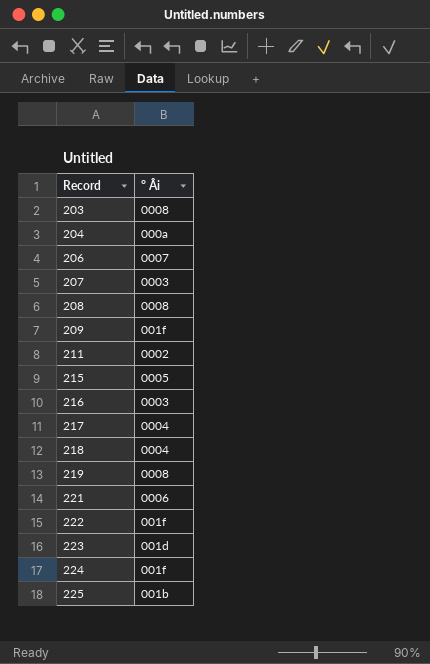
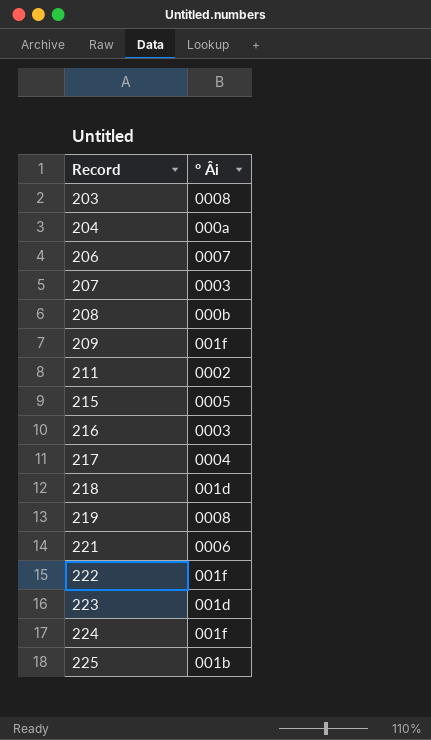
208 | ° Âi: 0008 -> 000b
218 | ° Âi: 0004 -> 001d

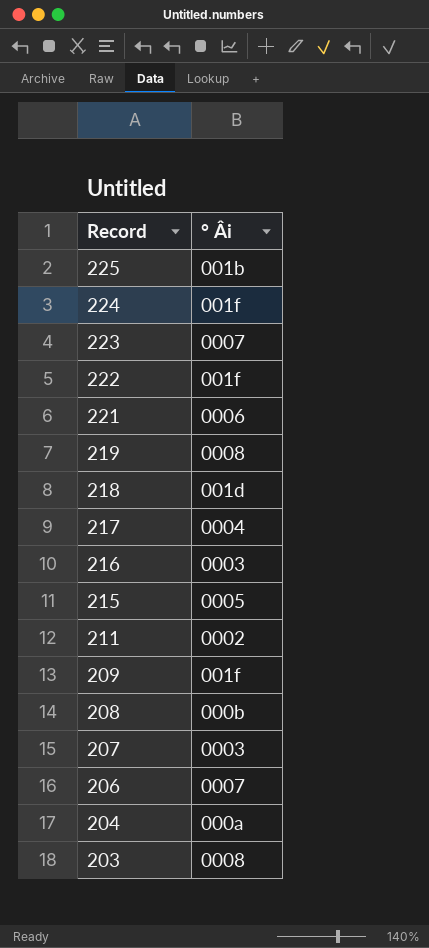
row order: Record ascending -> Record descending
223 | ° Âi: 001d -> 0007

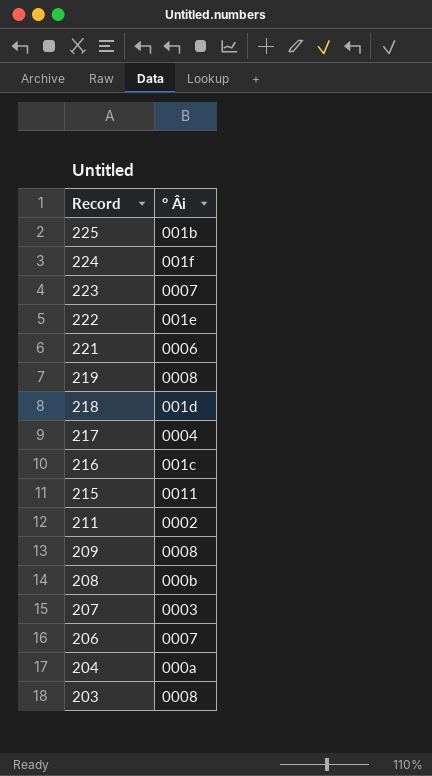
222 | ° Âi: 001f -> 001e
216 | ° Âi: 0003 -> 001c
215 | ° Âi: 0005 -> 0011
209 | ° Âi: 001f -> 0008

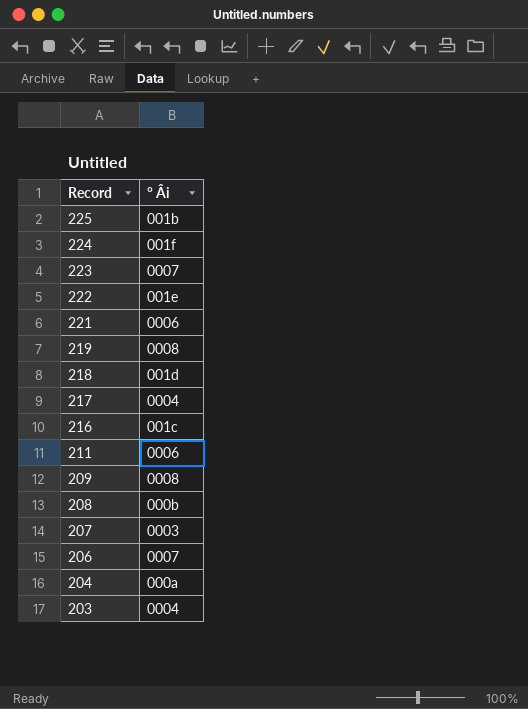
row 215: 0011 -> none
211 | ° Âi: 0002 -> 0006
203 | ° Âi: 0008 -> 0004

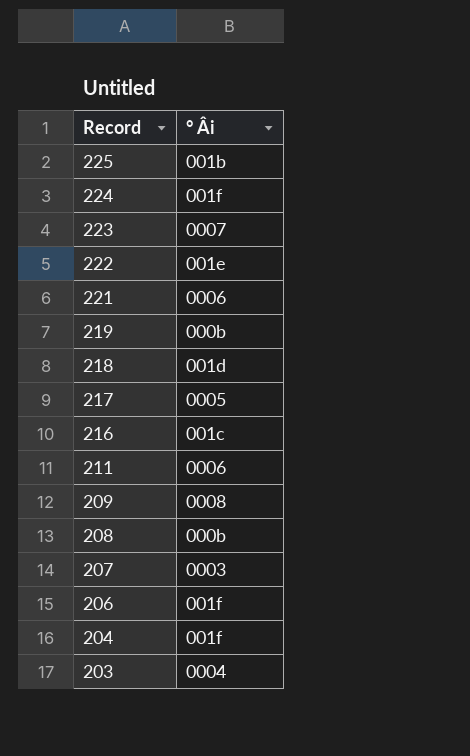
219 | ° Âi: 0008 -> 000b
217 | ° Âi: 0004 -> 0005
206 | ° Âi: 0007 -> 001f
204 | ° Âi: 000a -> 001f

